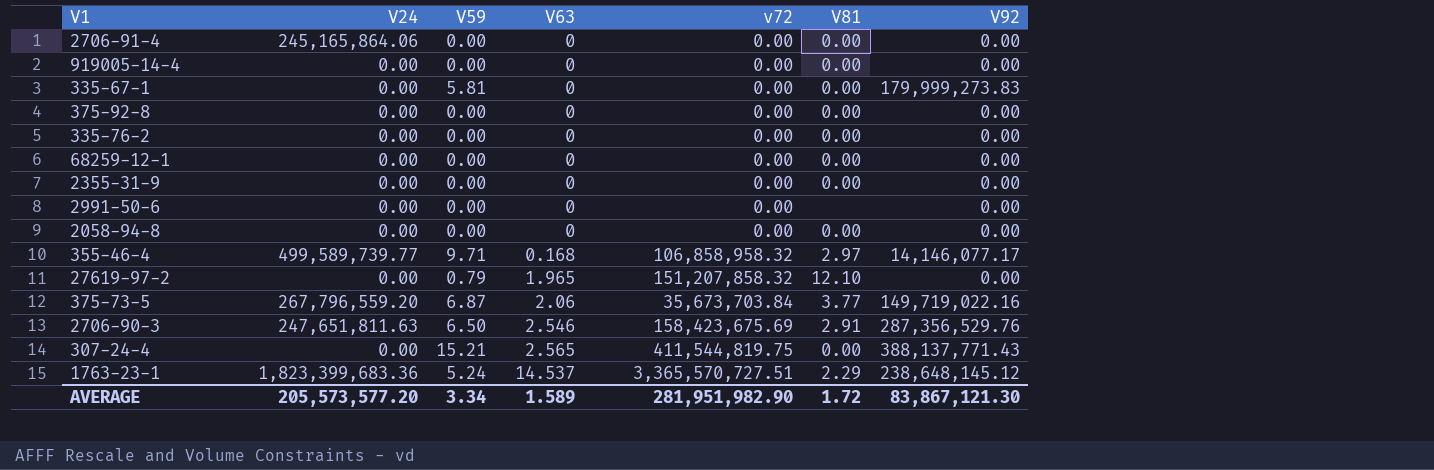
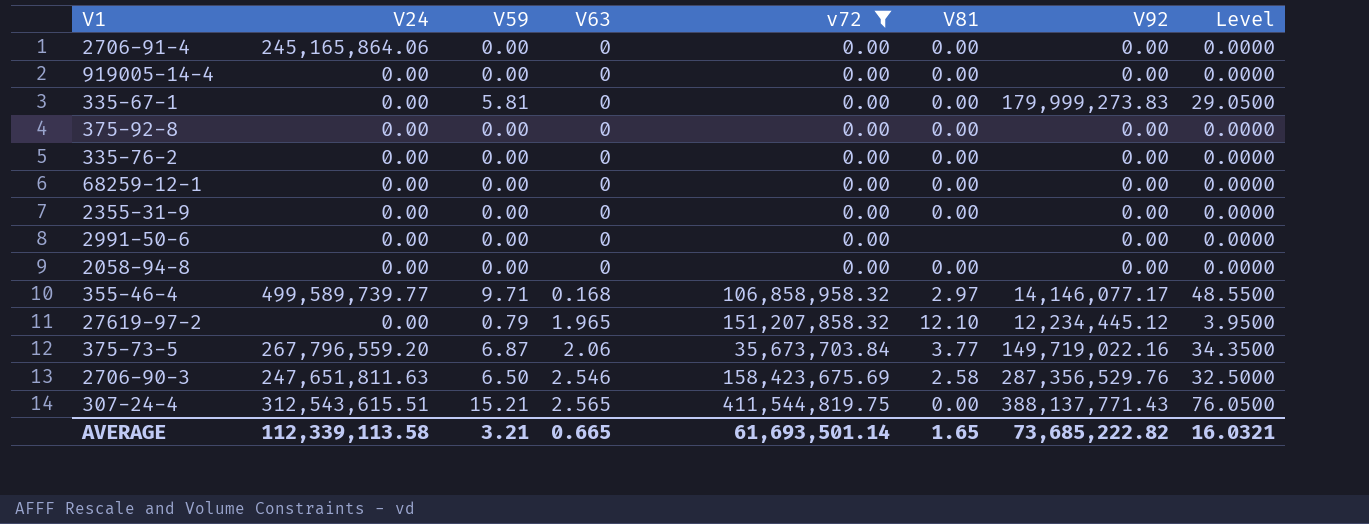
filter: none -> v72 != 3,365,570,727.51
column Level | formula: none -> [V59] * 5
27619-97-2 | V92: 0.00 -> 12,234,445.12
2706-90-3 | V81: 2.91 -> 2.58
307-24-4 | V24: 0.00 -> 312,543,615.51
AVERAGE | V24: 205,573,577.20 -> 112,339,113.58
AVERAGE | V59: 3.34 -> 3.21
AVERAGE | V63: 1.589 -> 0.665
AVERAGE | v72: 281,951,982.90 -> 61,693,501.14
AVERAGE | V81: 1.72 -> 1.65
AVERAGE | V92: 83,867,121.30 -> 73,685,222.82

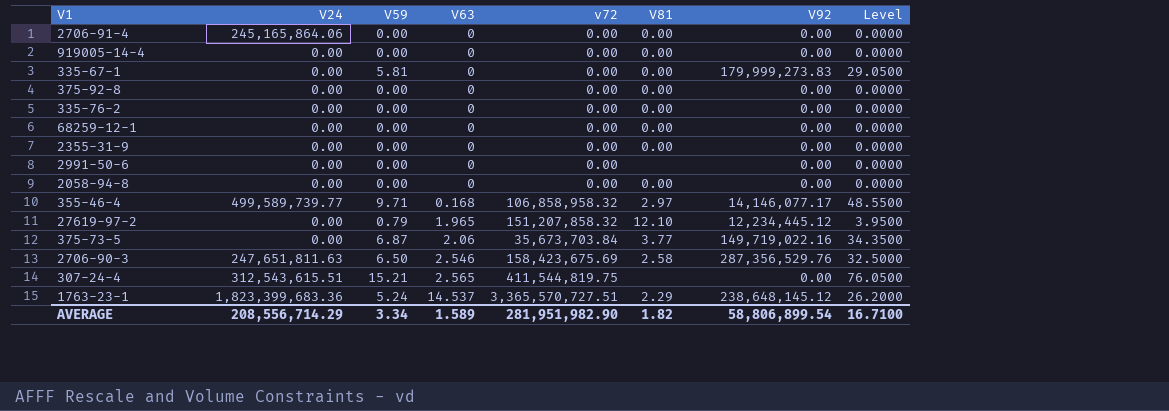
filter: v72 != 3,365,570,727.51 -> none
375-73-5 | V24: 267,796,559.20 -> 0.00
307-24-4 | V81: 0.00 -> none
307-24-4 | V92: 388,137,771.43 -> 0.00
AVERAGE | V24: 112,339,113.58 -> 208,556,714.29
AVERAGE | V59: 3.21 -> 3.34
AVERAGE | V63: 0.665 -> 1.589
AVERAGE | v72: 61,693,501.14 -> 281,951,982.90
AVERAGE | V81: 1.65 -> 1.82
AVERAGE | V92: 73,685,222.82 -> 58,806,899.54
AVERAGE | Level: 16.0321 -> 16.7100

